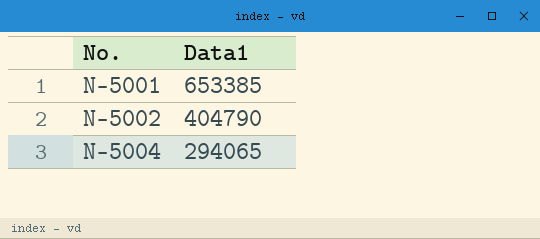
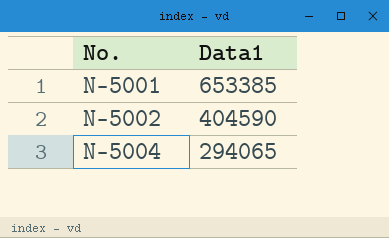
N-5002 | Data1: 404790 -> 404590

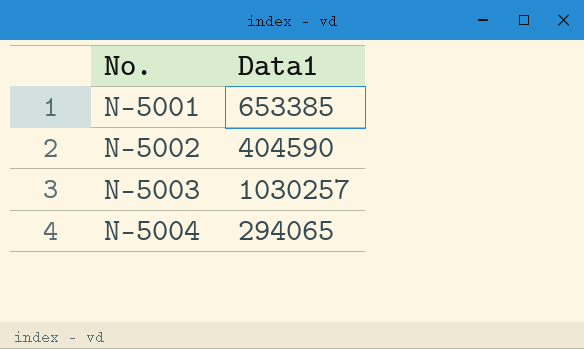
row N-5003: none -> 1030257

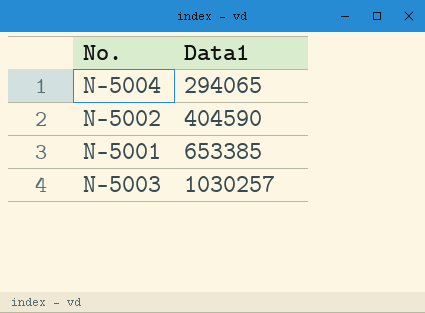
row order: No. ascending -> Data1 ascending

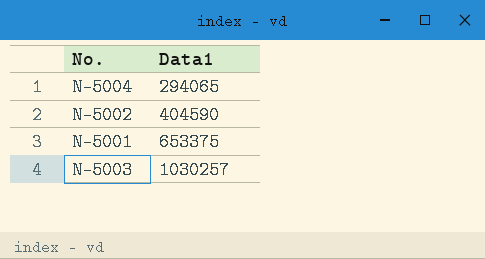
N-5001 | Data1: 653385 -> 653375

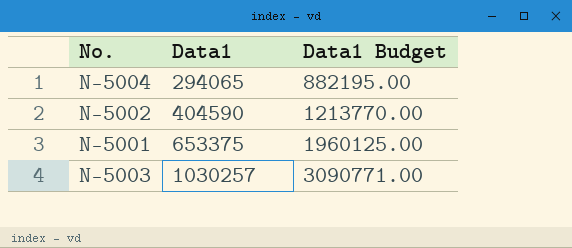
column Data1 Budget | formula: none -> [Data1] * 3

